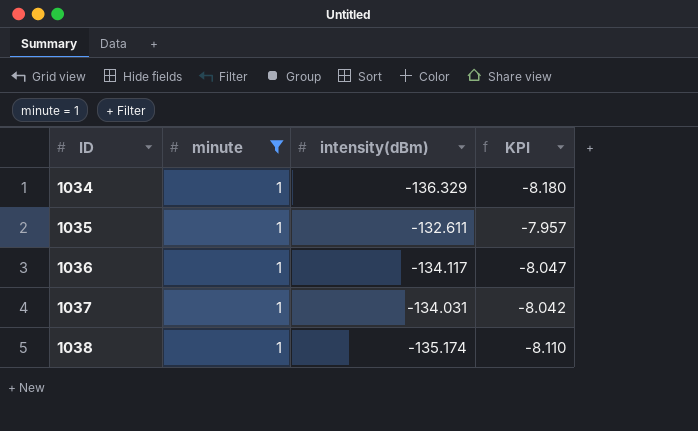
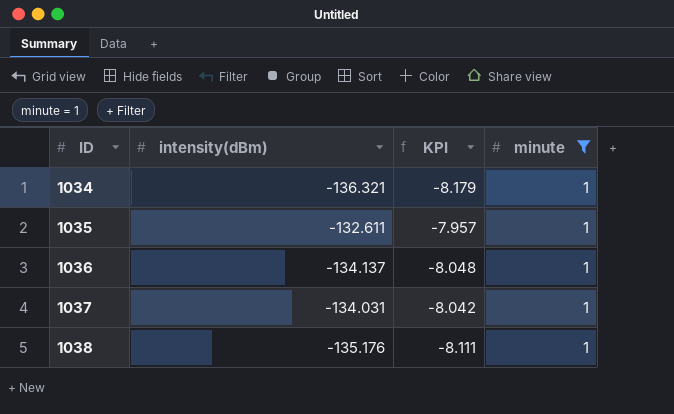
column minute | position: 2 -> 4
1034 | intensity(dBm): -136.329 -> -136.321
1034 | KPI: -8.180 -> -8.179
1036 | intensity(dBm): -134.117 -> -134.137
1036 | KPI: -8.047 -> -8.048
1038 | intensity(dBm): -135.174 -> -135.176
1038 | KPI: -8.110 -> -8.111

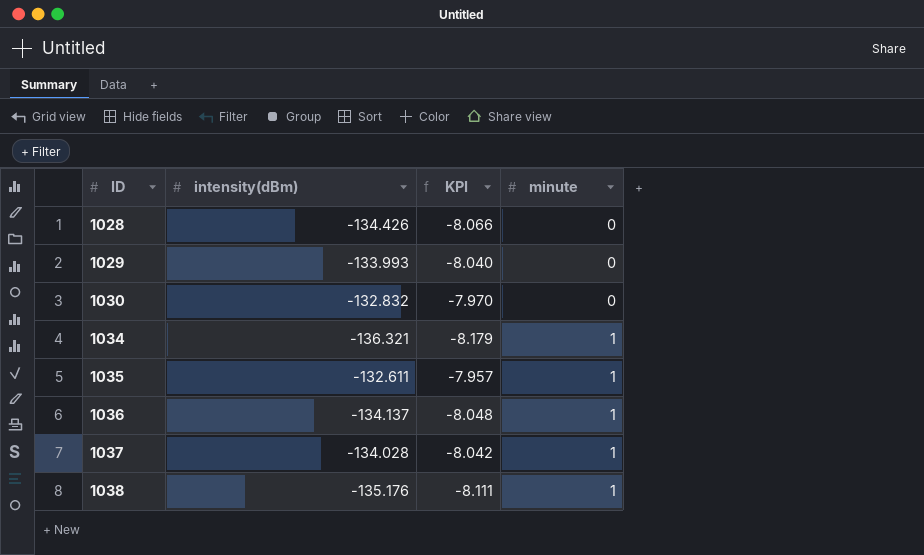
filter: minute = 1 -> none
1037 | intensity(dBm): -134.031 -> -134.028

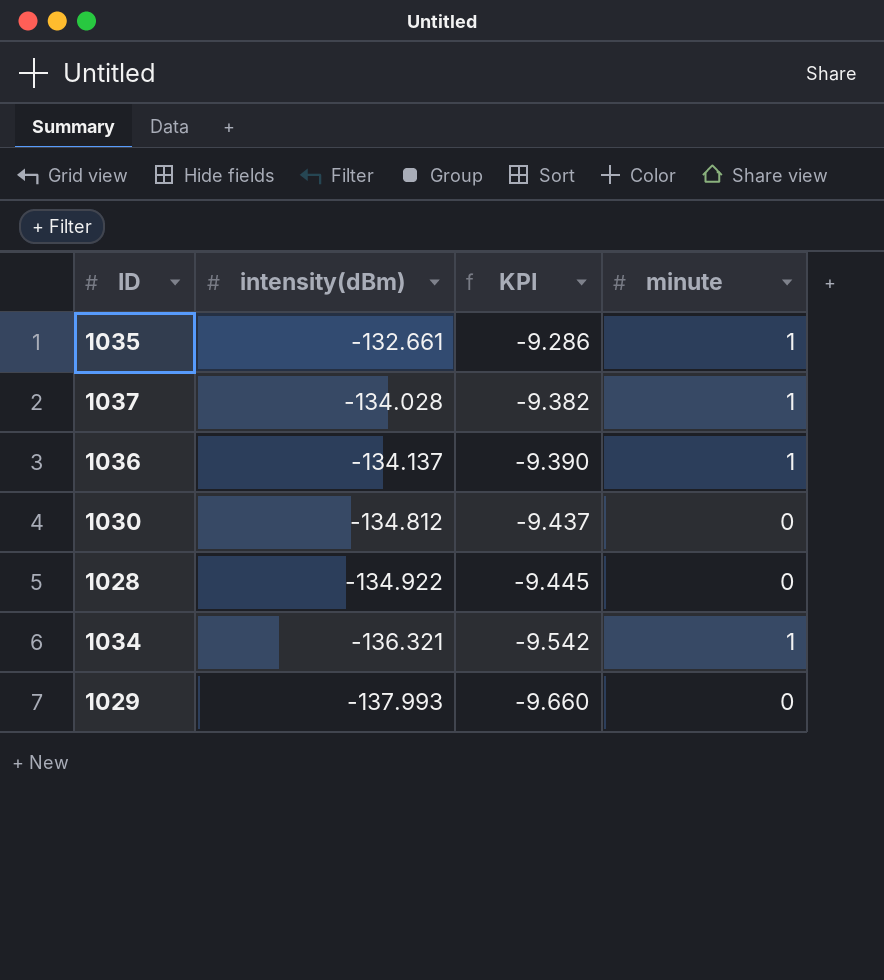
row order: ID ascending -> intensity(dBm) descending
column KPI | formula: [intensity(dBm)] * 0.06 -> [intensity(dBm)] * 0.07
row 1038: -135.176 | -8.111 | 1 -> none
1035 | intensity(dBm): -132.611 -> -132.661
1030 | intensity(dBm): -132.832 -> -134.812
1028 | intensity(dBm): -134.426 -> -134.922
1029 | intensity(dBm): -133.993 -> -137.993

